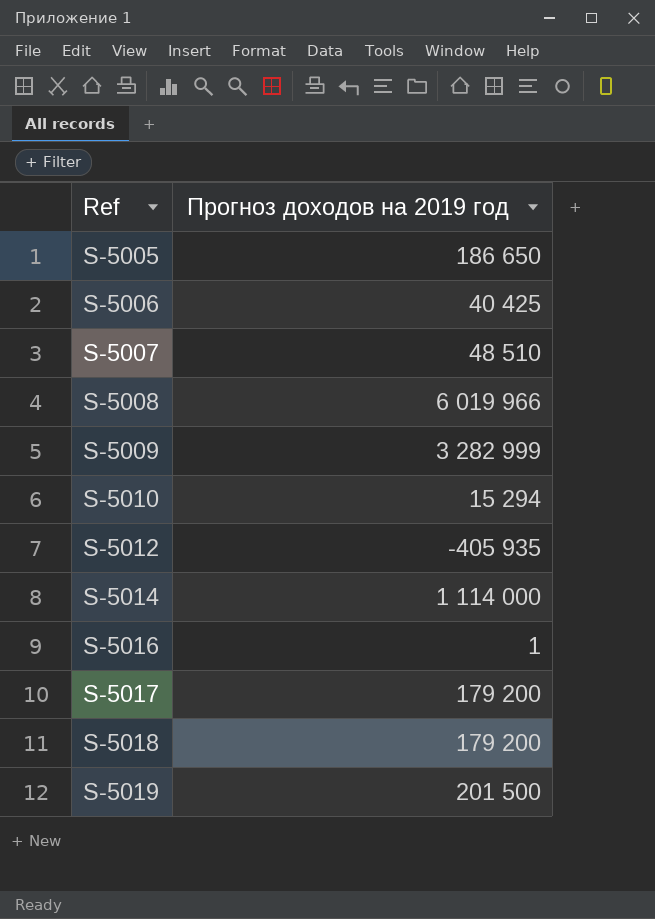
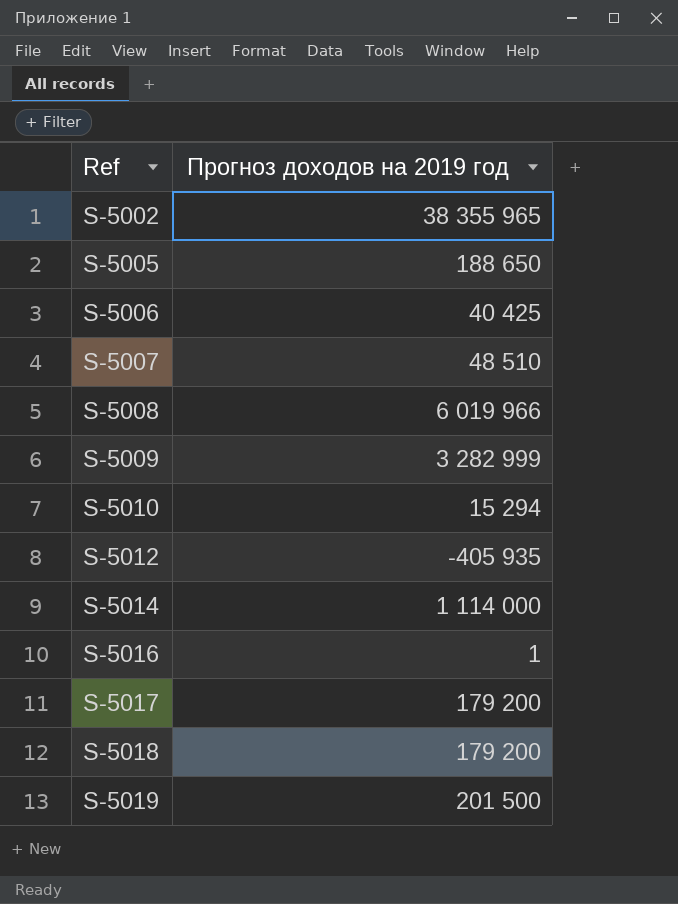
row S-5002: none -> 38 355 965
S-5005 | Прогноз доходов на 2019 год: 186 650 -> 188 650

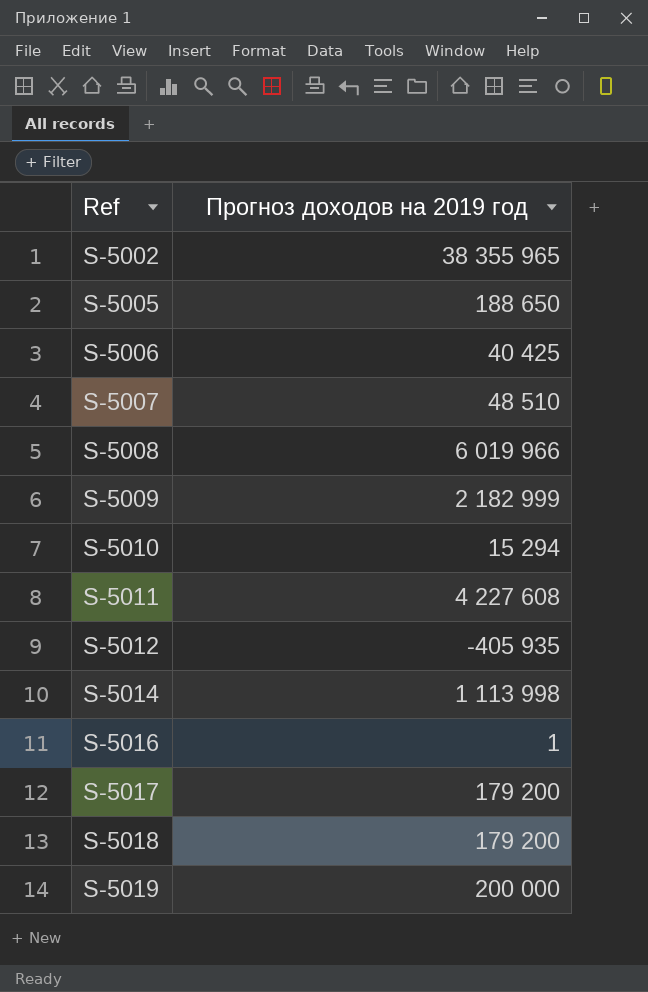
S-5009 | Прогноз доходов на 2019 год: 3 282 999 -> 2 182 999
row S-5011: none -> 4 227 608
S-5014 | Прогноз доходов на 2019 год: 1 114 000 -> 1 113 998
S-5019 | Прогноз доходов на 2019 год: 201 500 -> 200 000

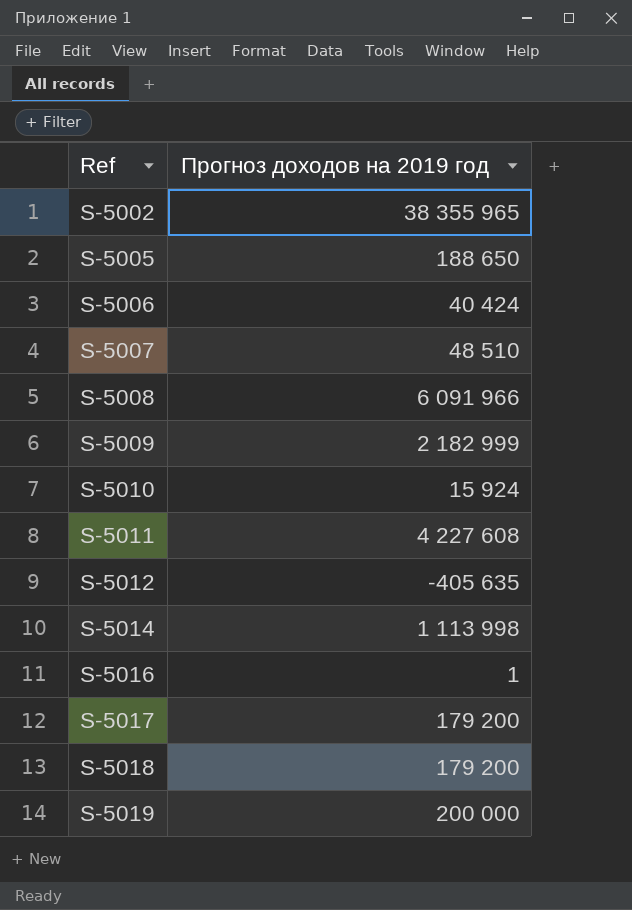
S-5006 | Прогноз доходов на 2019 год: 40 425 -> 40 424
S-5008 | Прогноз доходов на 2019 год: 6 019 966 -> 6 091 966
S-5010 | Прогноз доходов на 2019 год: 15 294 -> 15 924
S-5012 | Прогноз доходов на 2019 год: -405 935 -> -405 635

